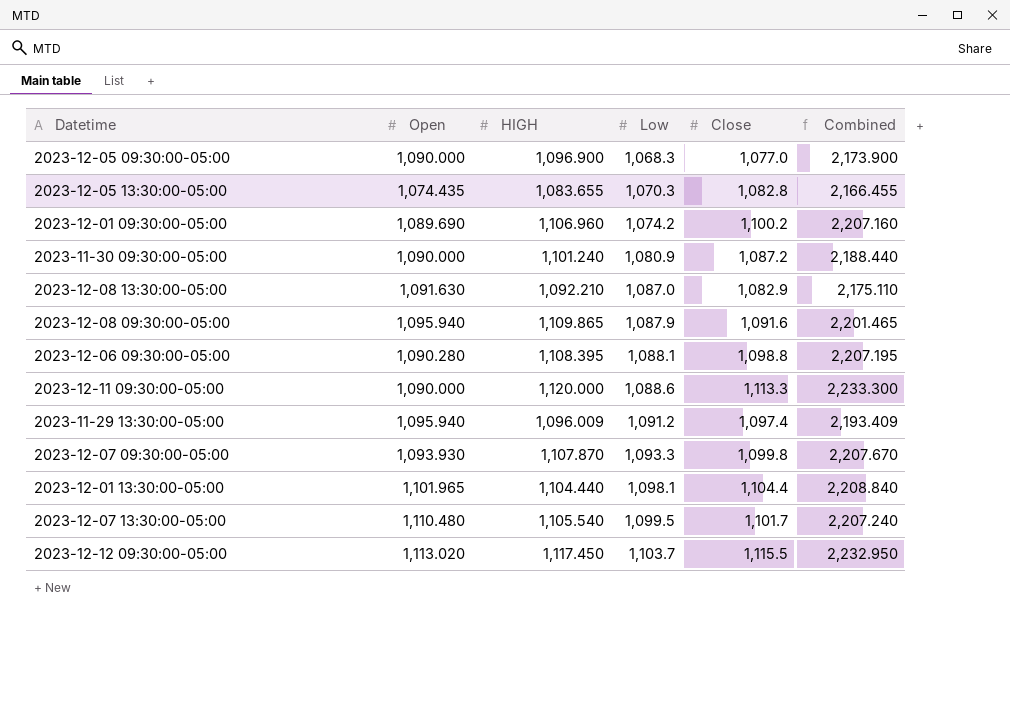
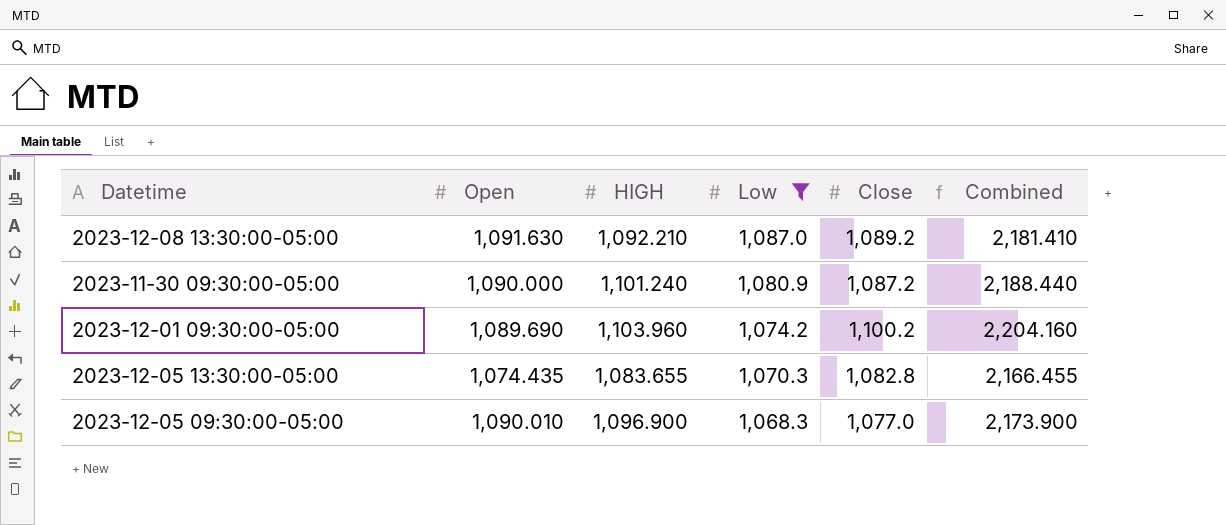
filter: none -> Low <= 1,087.0
row order: Low ascending -> Low descending
2023-12-08 13:30:00-05:00 | Close: 1,082.9 -> 1,089.2
2023-12-08 13:30:00-05:00 | Combined: 2,175.110 -> 2,181.410
2023-12-01 09:30:00-05:00 | HIGH: 1,106.960 -> 1,103.960
2023-12-01 09:30:00-05:00 | Combined: 2,207.160 -> 2,204.160
2023-12-05 09:30:00-05:00 | Open: 1,090.000 -> 1,090.010

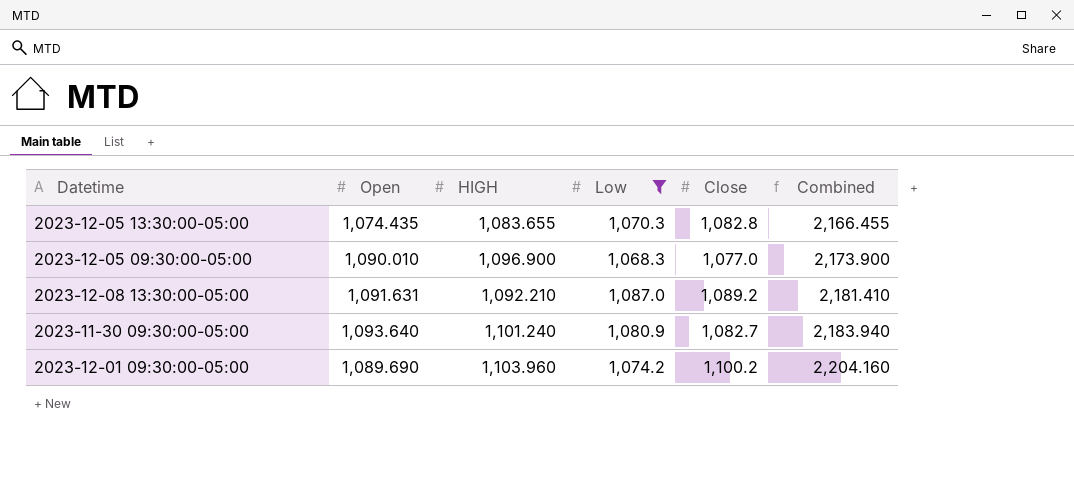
row order: Low descending -> Combined ascending
2023-12-08 13:30:00-05:00 | Open: 1,091.630 -> 1,091.631
2023-11-30 09:30:00-05:00 | Open: 1,090.000 -> 1,093.640
2023-11-30 09:30:00-05:00 | Close: 1,087.2 -> 1,082.7
2023-11-30 09:30:00-05:00 | Combined: 2,188.440 -> 2,183.940

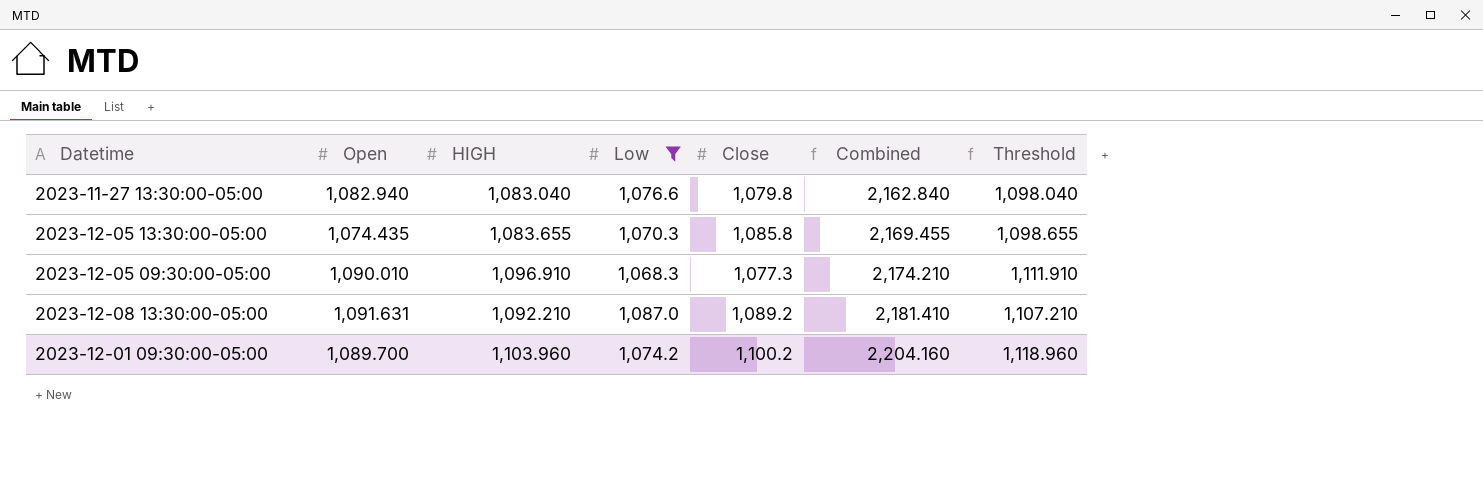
column Threshold | formula: none -> [HIGH] + 15
row 2023-11-30 09:30:00-05:00: 1,093.640 | 1,101.240 | 1,080.9 | 1,082.7 | 2,183.940 -> none
row 2023-11-27 13:30:00-05:00: none -> 1,082.940 | 1,083.040 | 1,076.6 | 1,079.8 | 2,162.840 | 1,098.040
2023-12-05 13:30:00-05:00 | Close: 1,082.8 -> 1,085.8
2023-12-05 13:30:00-05:00 | Combined: 2,166.455 -> 2,169.455
2023-12-05 09:30:00-05:00 | HIGH: 1,096.900 -> 1,096.910
2023-12-05 09:30:00-05:00 | Close: 1,077.0 -> 1,077.3
2023-12-05 09:30:00-05:00 | Combined: 2,173.900 -> 2,174.210
2023-12-01 09:30:00-05:00 | Open: 1,089.690 -> 1,089.700

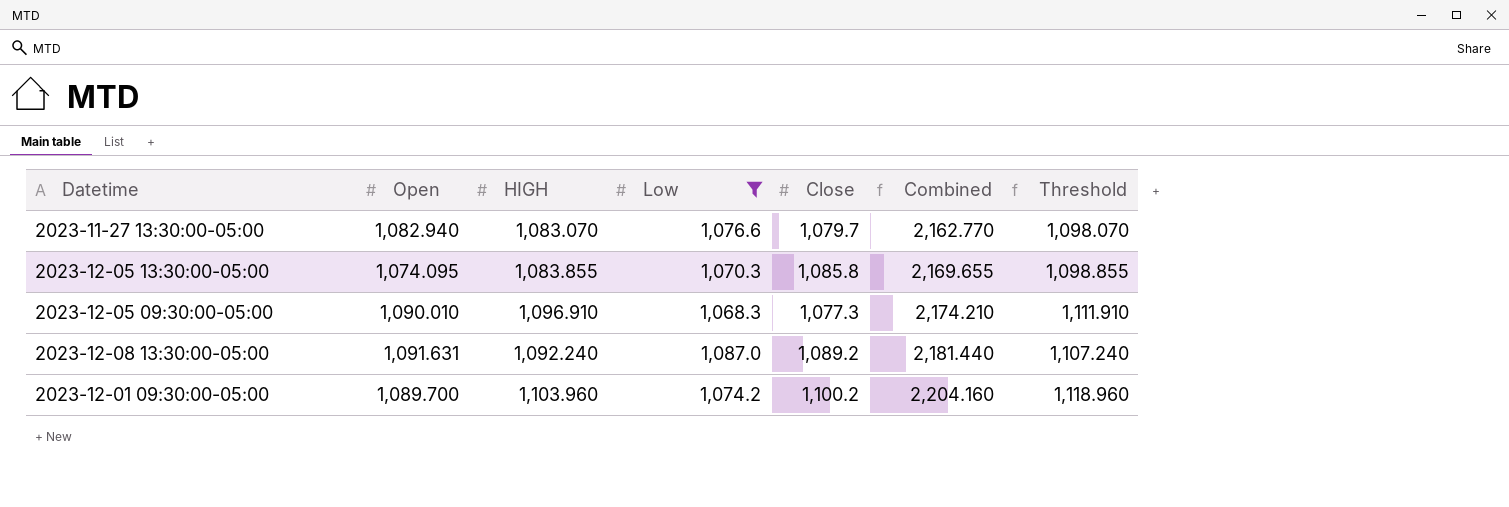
2023-11-27 13:30:00-05:00 | HIGH: 1,083.040 -> 1,083.070
2023-11-27 13:30:00-05:00 | Close: 1,079.8 -> 1,079.7
2023-11-27 13:30:00-05:00 | Combined: 2,162.840 -> 2,162.770
2023-11-27 13:30:00-05:00 | Threshold: 1,098.040 -> 1,098.070
2023-12-05 13:30:00-05:00 | Open: 1,074.435 -> 1,074.095
2023-12-05 13:30:00-05:00 | HIGH: 1,083.655 -> 1,083.855
2023-12-05 13:30:00-05:00 | Combined: 2,169.455 -> 2,169.655
2023-12-05 13:30:00-05:00 | Threshold: 1,098.655 -> 1,098.855
2023-12-08 13:30:00-05:00 | HIGH: 1,092.210 -> 1,092.240
2023-12-08 13:30:00-05:00 | Combined: 2,181.410 -> 2,181.440
2023-12-08 13:30:00-05:00 | Threshold: 1,107.210 -> 1,107.240

